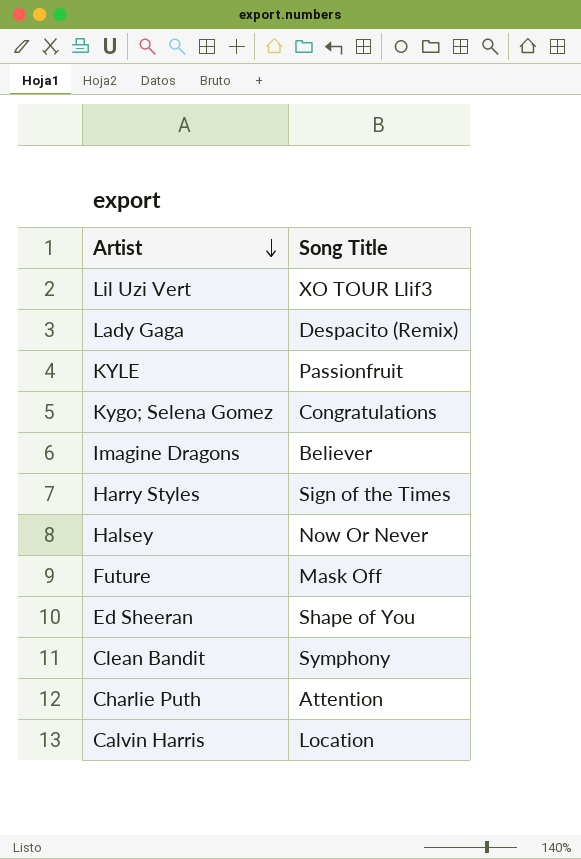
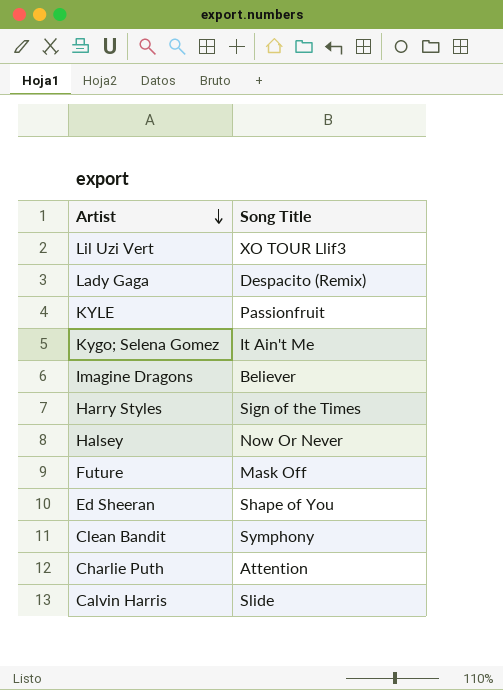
Kygo; Selena Gomez | Song Title: Congratulations -> It Ain't Me
Calvin Harris | Song Title: Location -> Slide

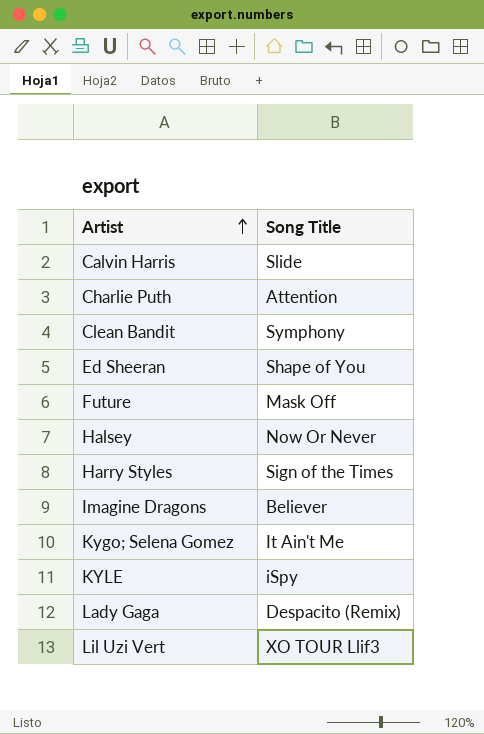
row order: Artist descending -> Artist ascending
KYLE | Song Title: Passionfruit -> iSpy

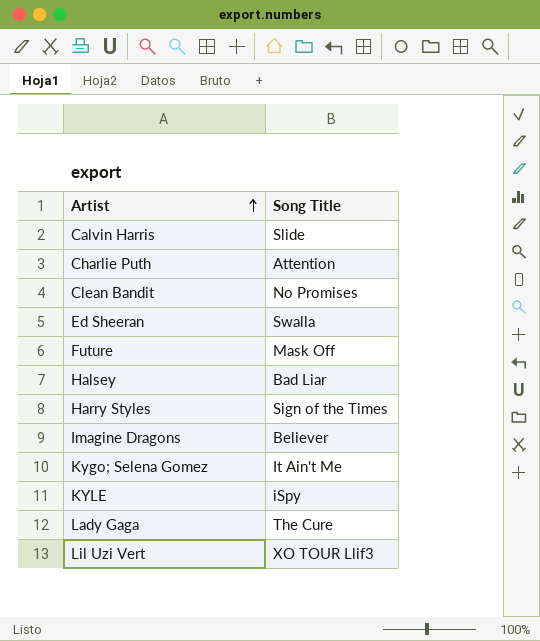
Clean Bandit | Song Title: Symphony -> No Promises
Ed Sheeran | Song Title: Shape of You -> Swalla
Halsey | Song Title: Now Or Never -> Bad Liar
Lady Gaga | Song Title: Despacito (Remix) -> The Cure

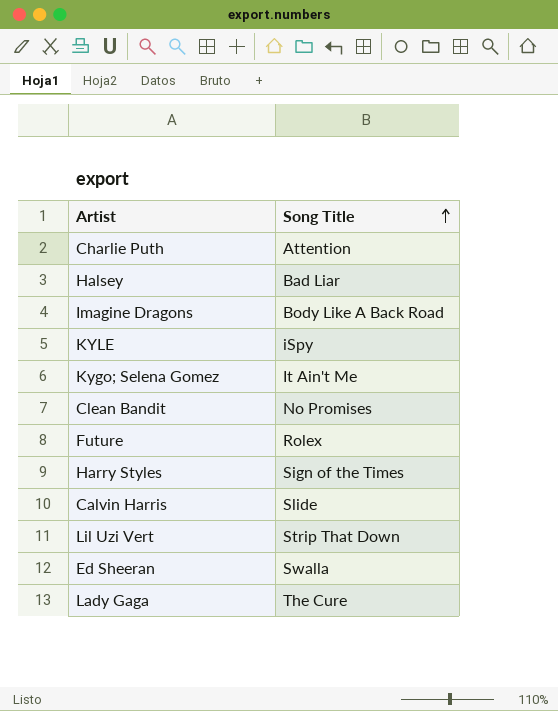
row order: Artist ascending -> Song Title ascending
Imagine Dragons | Song Title: Believer -> Body Like A Back Road
Future | Song Title: Mask Off -> Rolex
Lil Uzi Vert | Song Title: XO TOUR Llif3 -> Strip That Down

